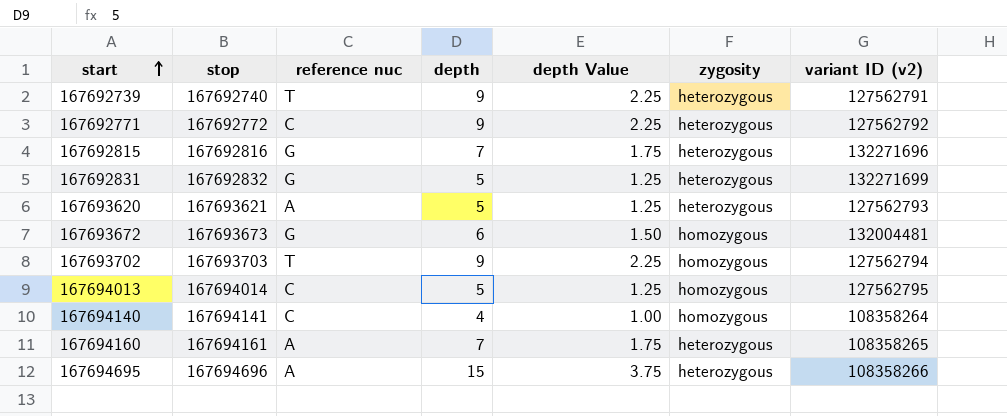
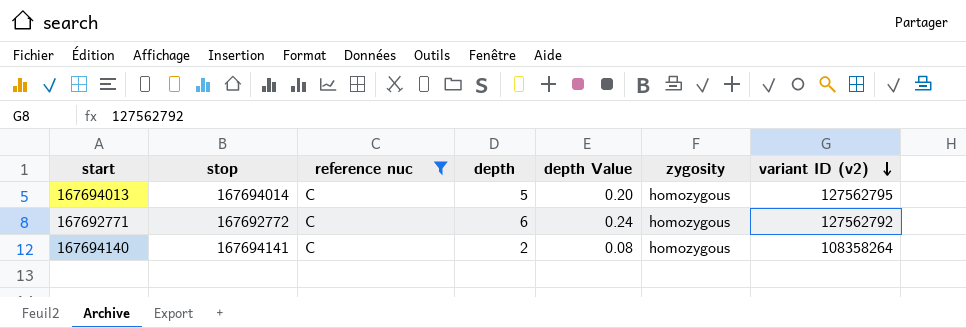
filter: none -> reference nuc = C
row order: start ascending -> variant ID (v2) descending
column depth Value | formula: [depth] * 0.25 -> [depth] * 0.04
167692771 | depth: 9 -> 6
167692771 | zygosity: heterozygous -> homozygous
167694140 | depth: 4 -> 2

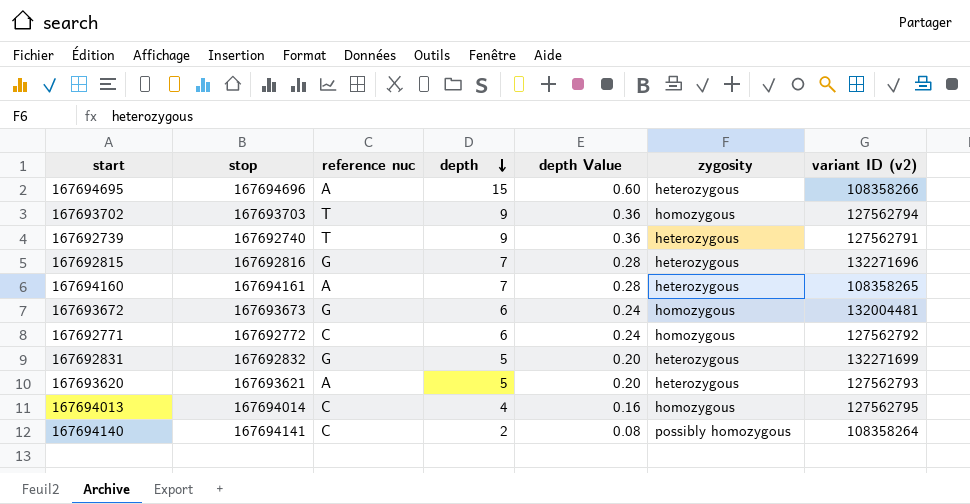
filter: reference nuc = C -> none
row order: variant ID (v2) descending -> depth descending
167694013 | depth: 5 -> 4
167694013 | depth Value: 0.20 -> 0.16
167694140 | zygosity: homozygous -> possibly homozygous

